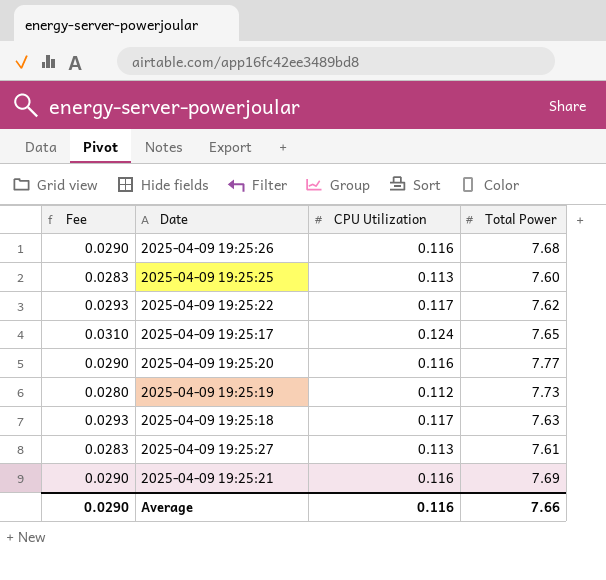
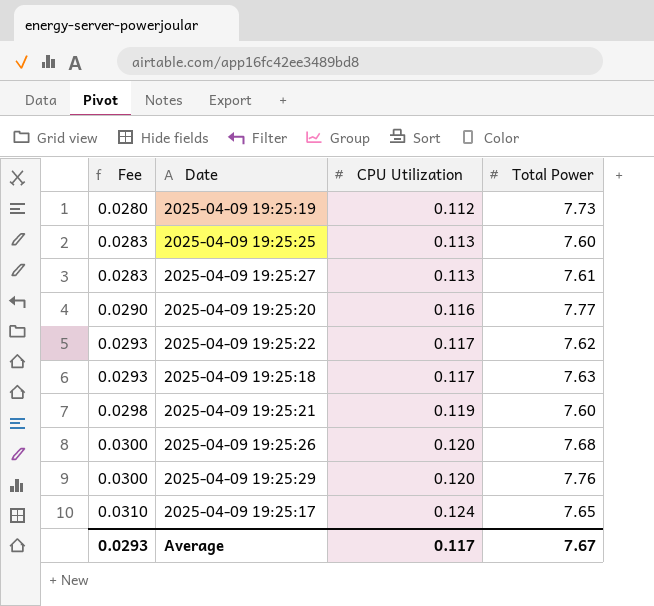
row order: none -> Fee ascending
2025-04-09 19:25:21 | Fee: 0.0290 -> 0.0298
2025-04-09 19:25:21 | CPU Utilization: 0.116 -> 0.119
2025-04-09 19:25:21 | Total Power: 7.69 -> 7.60
2025-04-09 19:25:26 | Fee: 0.0290 -> 0.0300
2025-04-09 19:25:26 | CPU Utilization: 0.116 -> 0.120
row 2025-04-09 19:25:29: none -> 0.0300 | 0.120 | 7.76
Average | Fee: 0.0290 -> 0.0293
Average | CPU Utilization: 0.116 -> 0.117
Average | Total Power: 7.66 -> 7.67

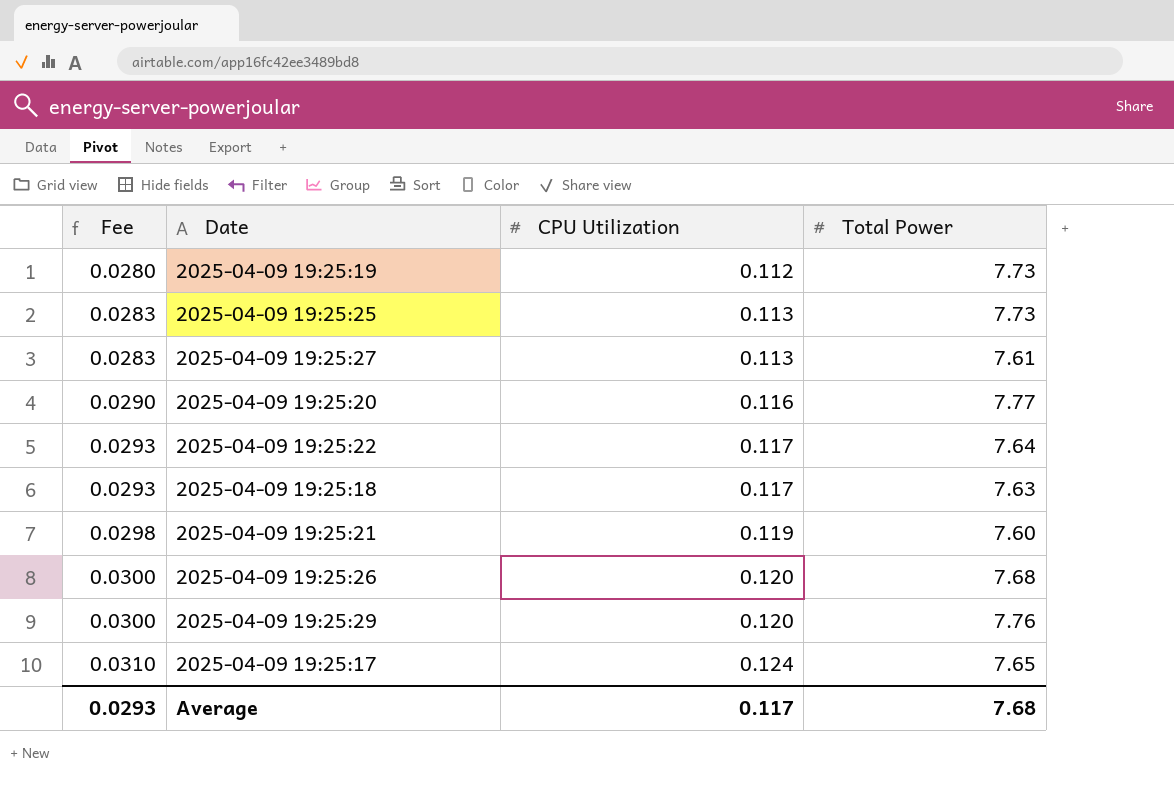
2025-04-09 19:25:25 | Total Power: 7.60 -> 7.73
2025-04-09 19:25:22 | Total Power: 7.62 -> 7.64
Average | Total Power: 7.67 -> 7.68

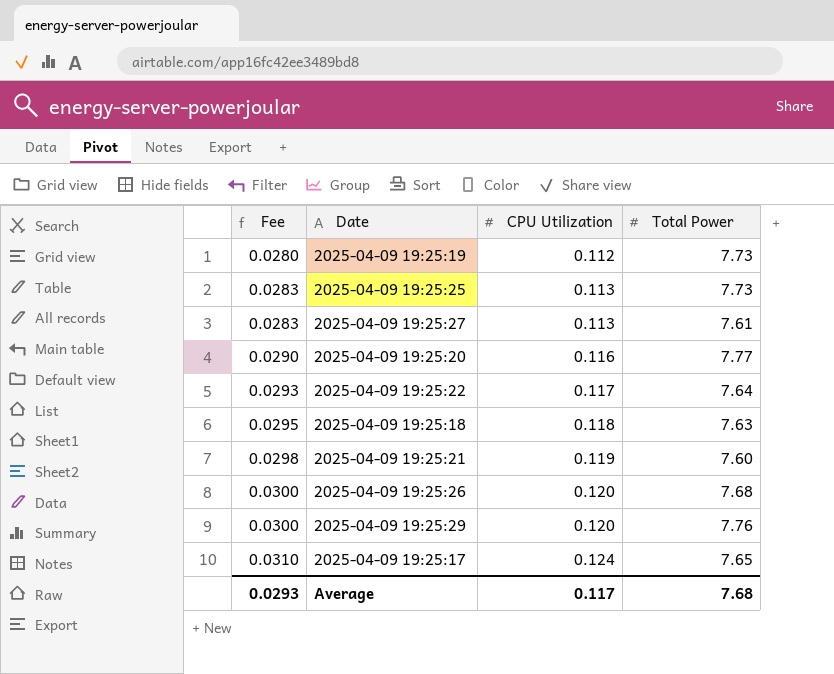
2025-04-09 19:25:18 | Fee: 0.0293 -> 0.0295
2025-04-09 19:25:18 | CPU Utilization: 0.117 -> 0.118

